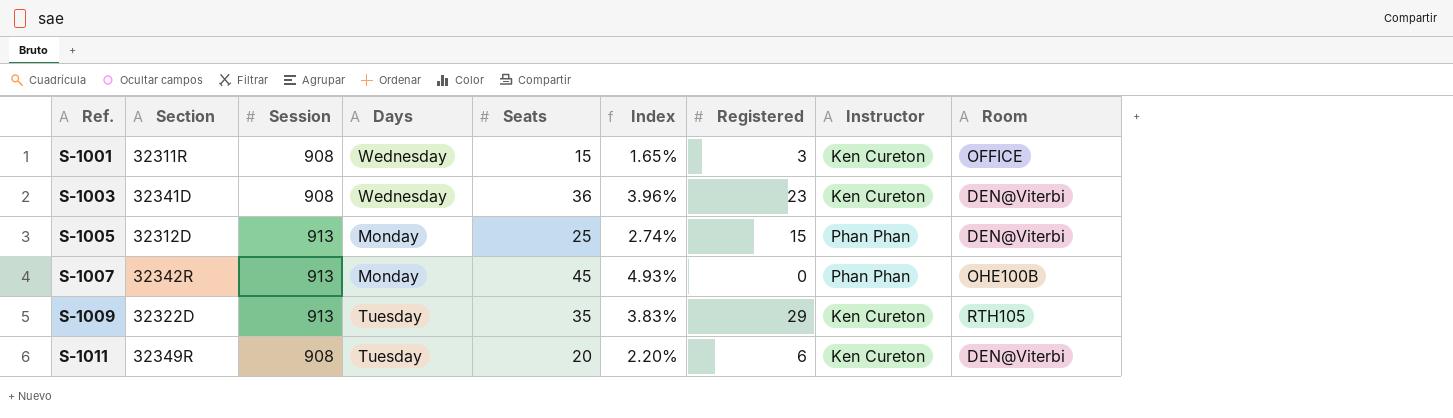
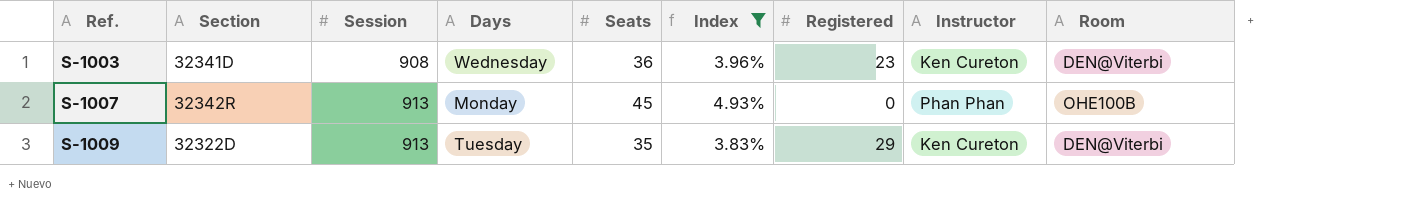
filter: none -> Index >= 3.83%
S-1009 | Room: RTH105 -> DEN@Viterbi

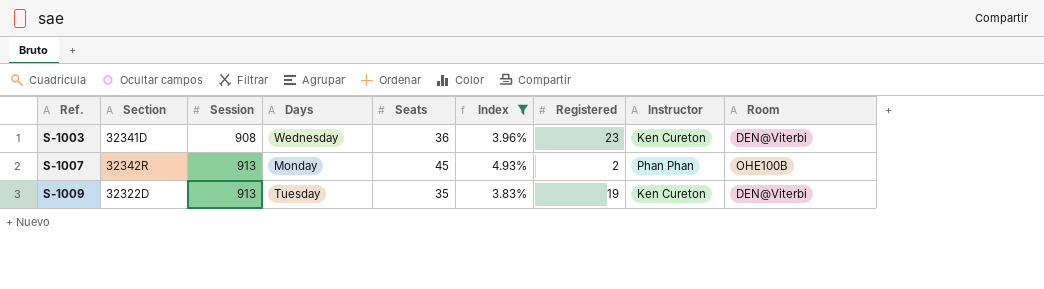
S-1007 | Registered: 0 -> 2
S-1009 | Registered: 29 -> 19

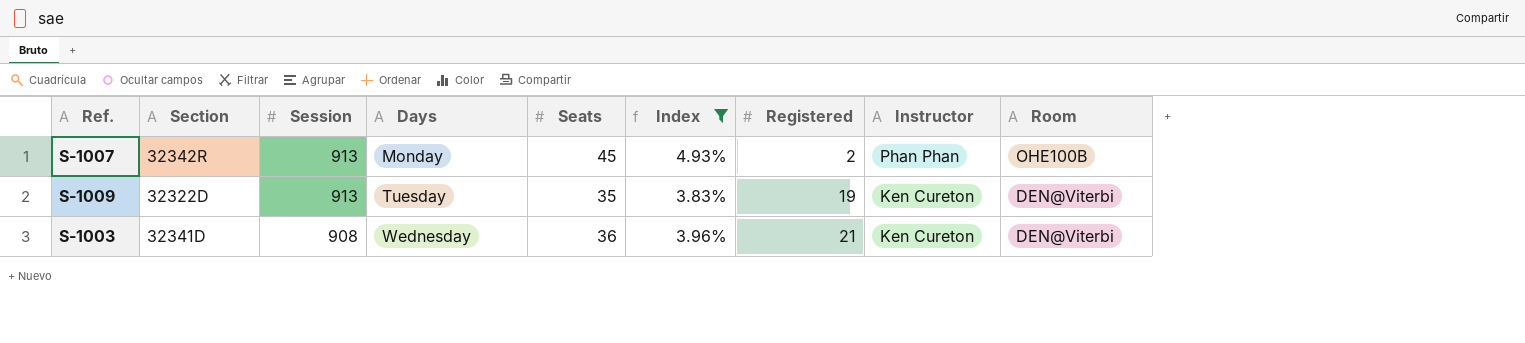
row order: Ref. ascending -> Session descending
S-1003 | Registered: 23 -> 21

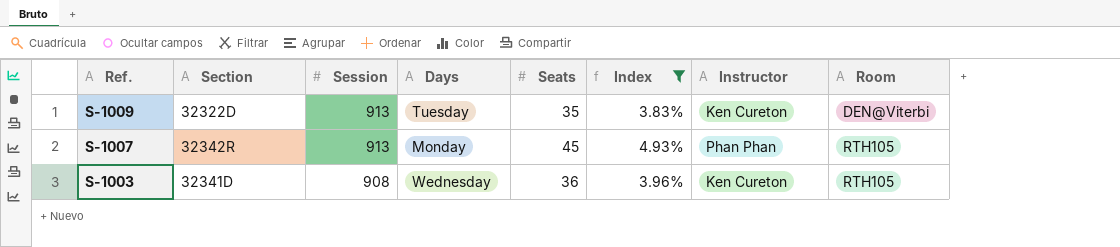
row order: Session descending -> Ref. descending
column Registered | position: 7 -> none
S-1007 | Room: OHE100B -> RTH105
S-1003 | Room: DEN@Viterbi -> RTH105

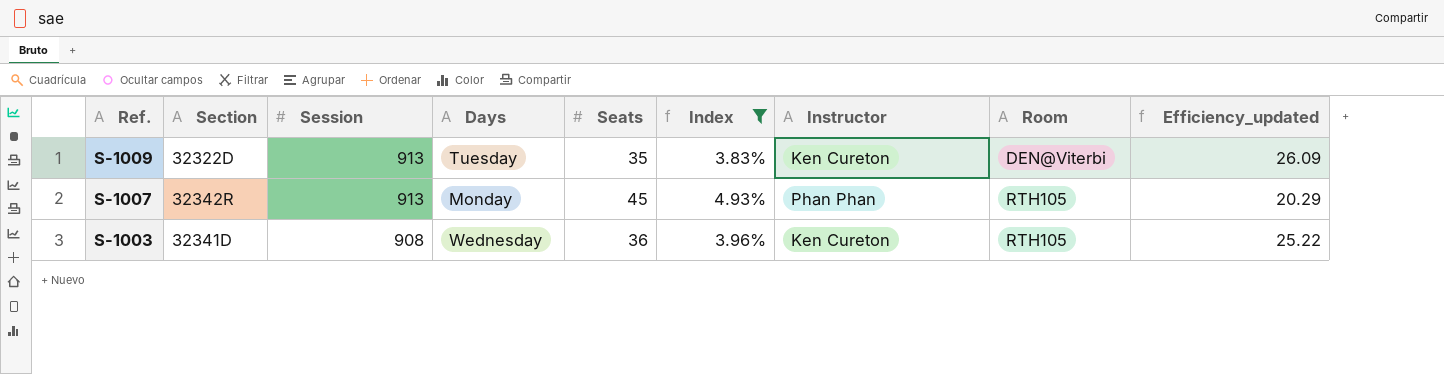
column Efficiency_updated | formula: none -> [Session] / [Seats]

